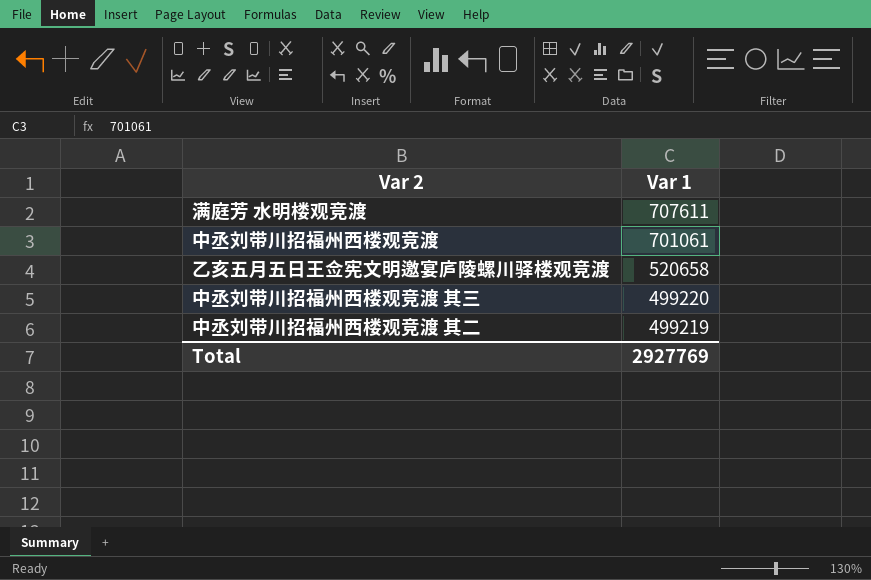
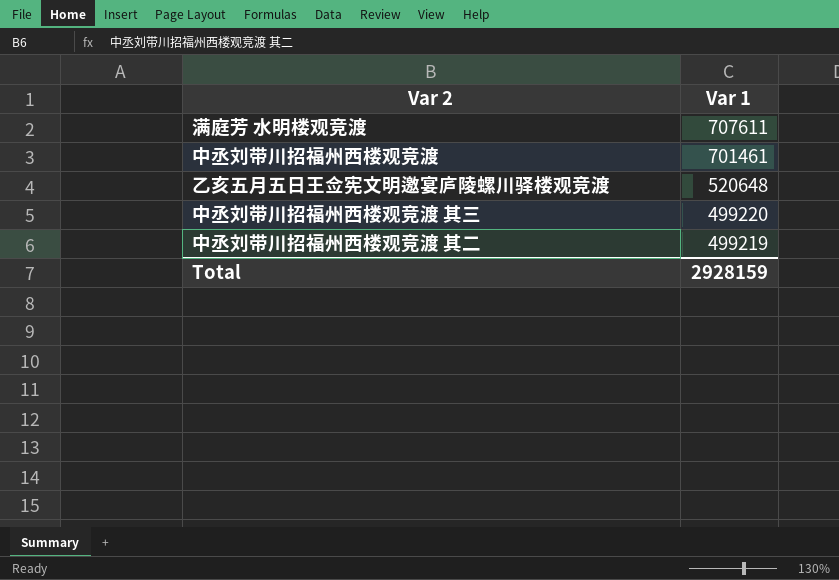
中丞刘带川招福州西楼观竞渡 | Var 1: 701061 -> 701461
乙亥五月五日王佥宪文明邀宴庐陵螺川驿楼观竞渡 | Var 1: 520658 -> 520648
Total | Var 1: 2927769 -> 2928159

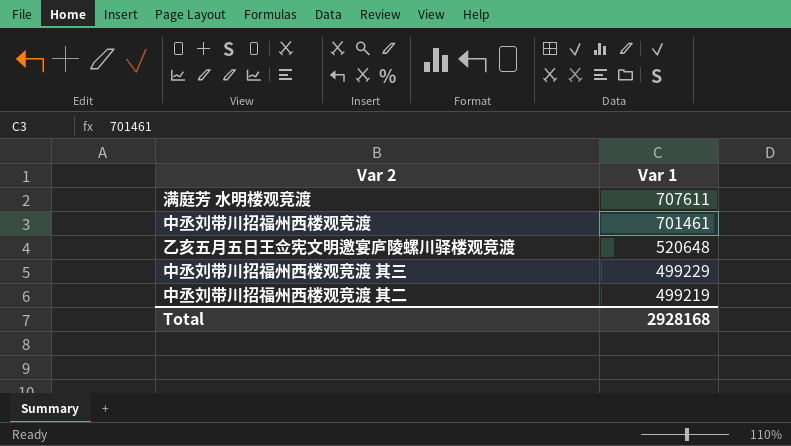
中丞刘带川招福州西楼观竞渡 其三 | Var 1: 499220 -> 499229
Total | Var 1: 2928159 -> 2928168

